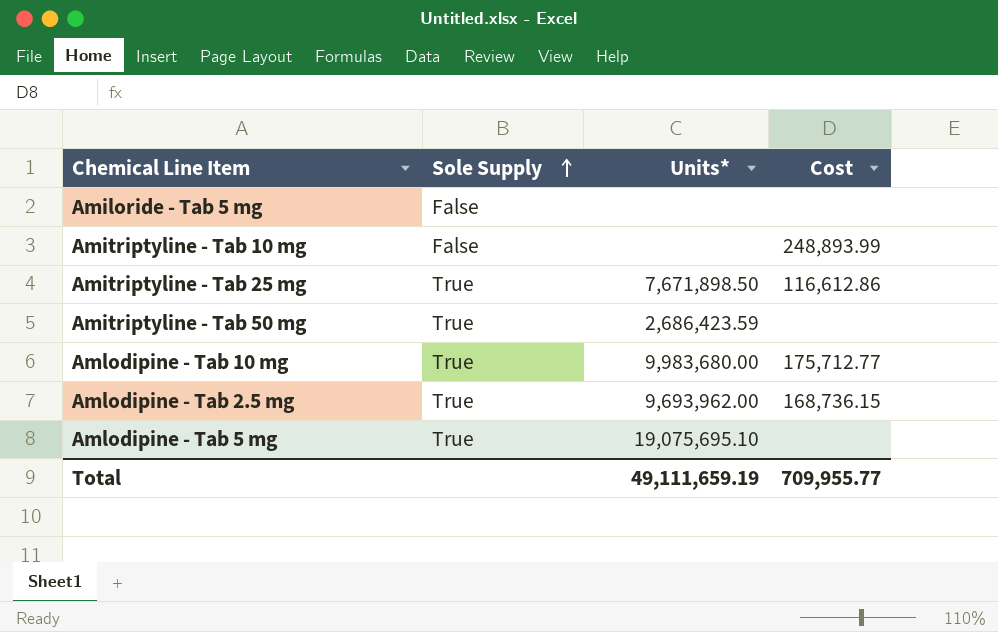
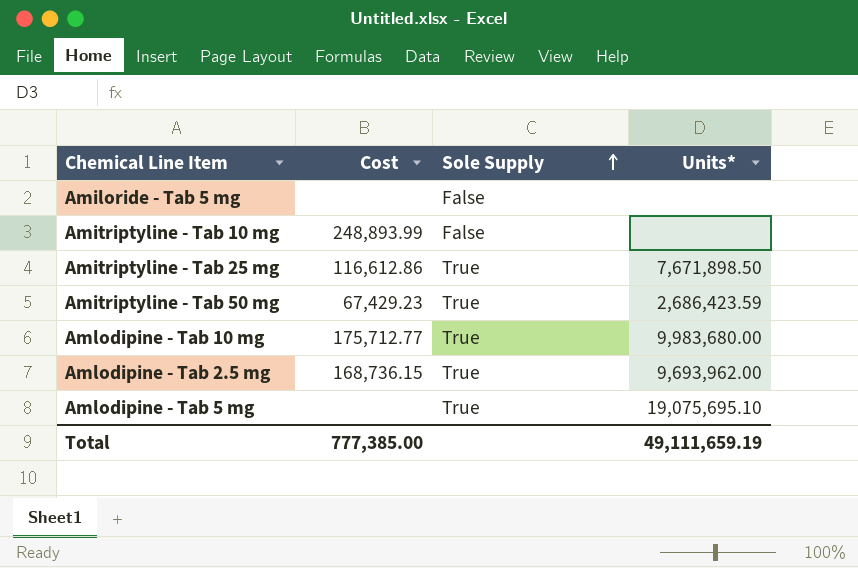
column Cost | position: 4 -> 2
Amitriptyline - Tab 50 mg | Cost: none -> 67,429.23
Total | Cost: 709,955.77 -> 777,385.00

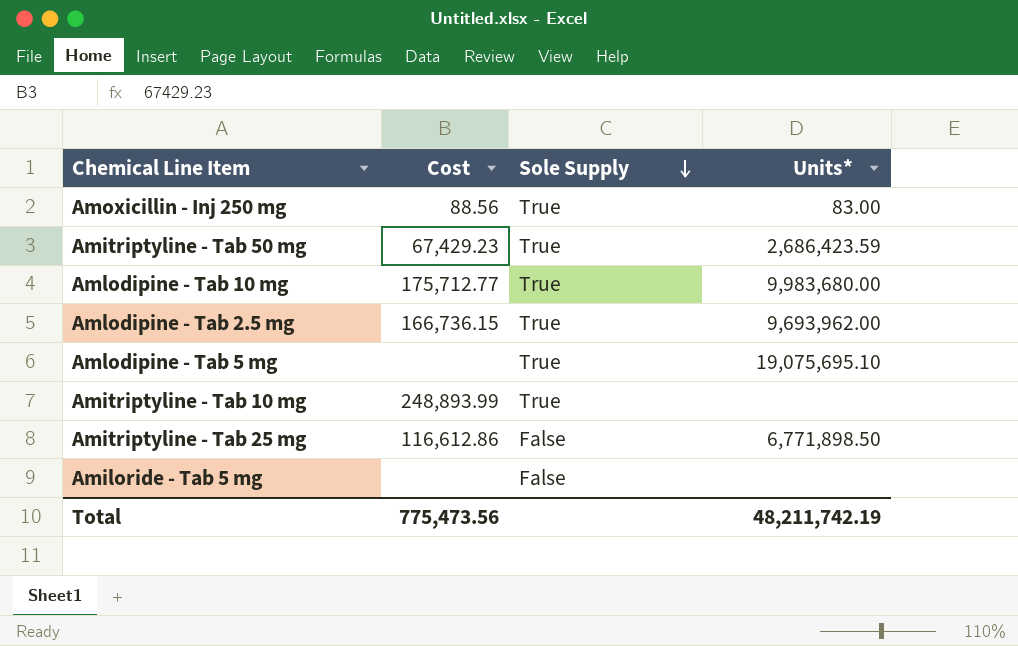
row order: Sole Supply ascending -> Sole Supply descending
row Amoxicillin - Inj 250 mg: none -> 88.56 | True | 83.00
Amlodipine - Tab 2.5 mg | Cost: 168,736.15 -> 166,736.15
Amitriptyline - Tab 10 mg | Sole Supply: False -> True
Amitriptyline - Tab 25 mg | Sole Supply: True -> False
Amitriptyline - Tab 25 mg | Units*: 7,671,898.50 -> 6,771,898.50
Total | Cost: 777,385.00 -> 775,473.56
Total | Units*: 49,111,659.19 -> 48,211,742.19

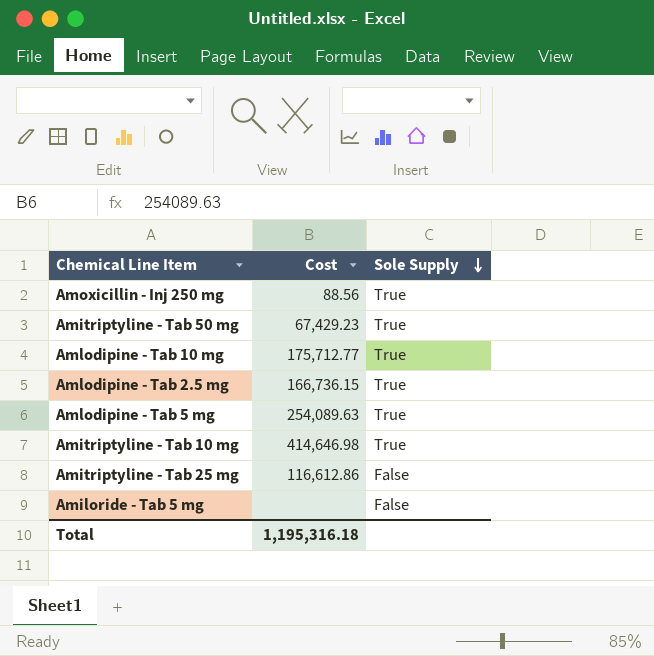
column Units* | position: 4 -> none
Amlodipine - Tab 5 mg | Cost: none -> 254,089.63
Amitriptyline - Tab 10 mg | Cost: 248,893.99 -> 414,646.98
Total | Cost: 775,473.56 -> 1,195,316.18

